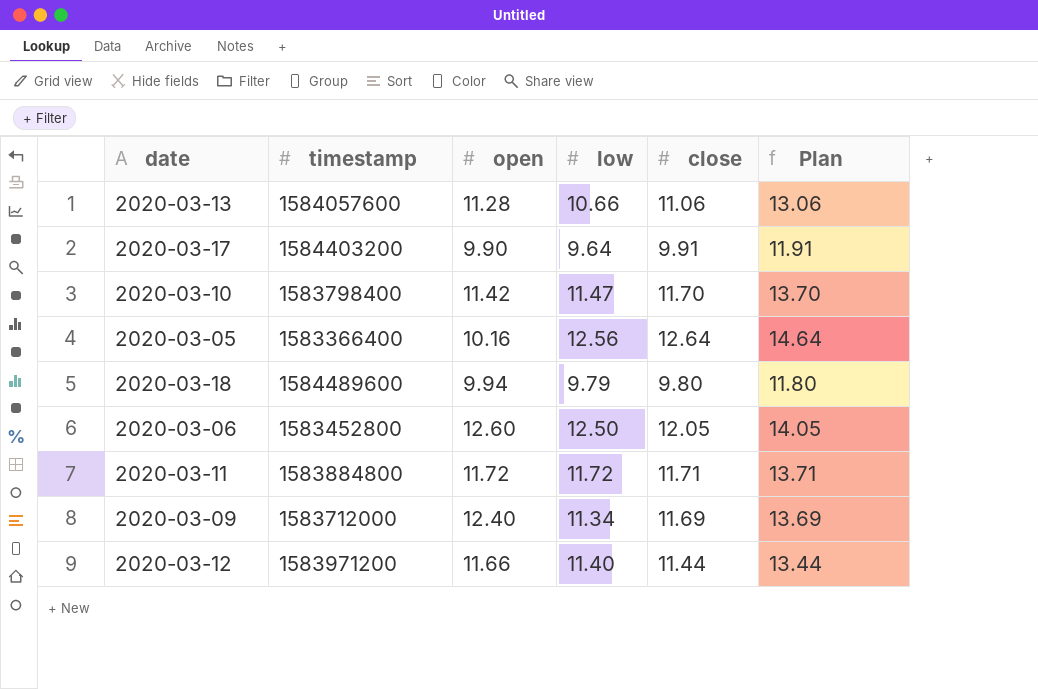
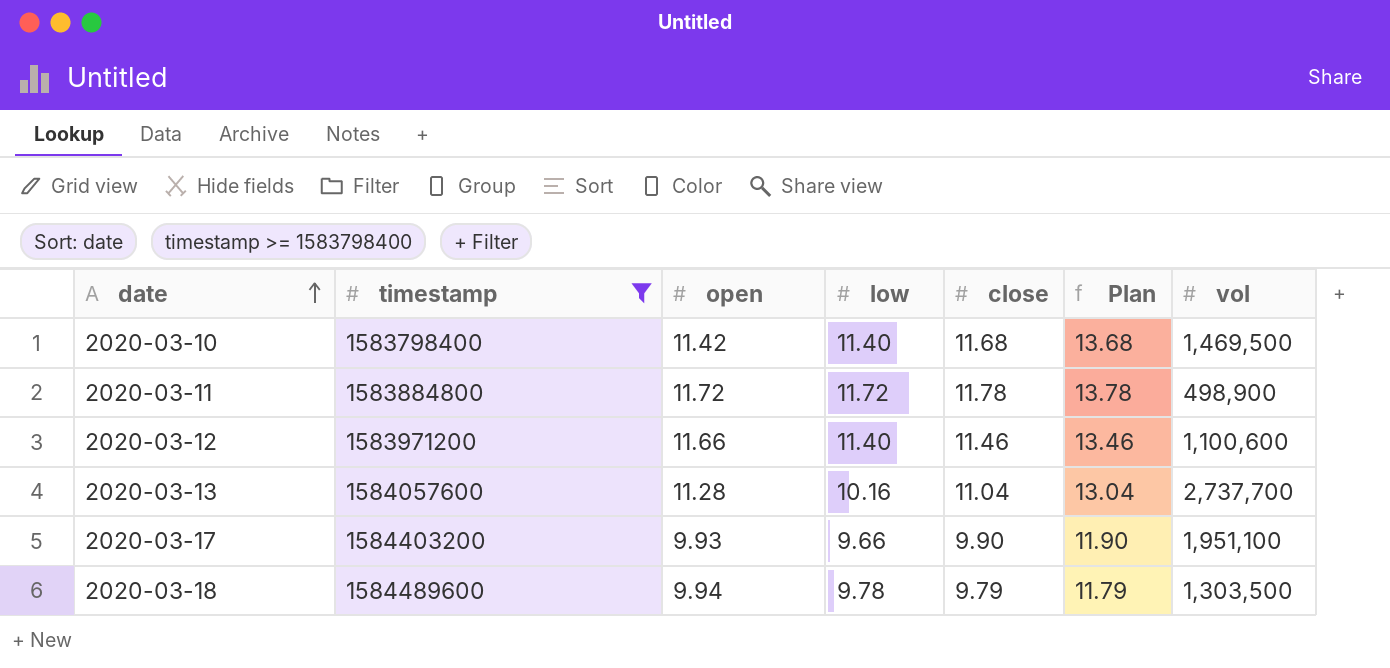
filter: none -> timestamp >= 1583798400
row order: none -> date ascending
column vol | position: none -> 7
2020-03-10 | low: 11.47 -> 11.40
2020-03-10 | close: 11.70 -> 11.68
2020-03-10 | Plan: 13.70 -> 13.68
2020-03-11 | close: 11.71 -> 11.78
2020-03-11 | Plan: 13.71 -> 13.78
2020-03-12 | close: 11.44 -> 11.46
2020-03-12 | Plan: 13.44 -> 13.46
2020-03-13 | low: 10.66 -> 10.16
2020-03-13 | close: 11.06 -> 11.04
2020-03-13 | Plan: 13.06 -> 13.04
2020-03-17 | open: 9.90 -> 9.93
2020-03-17 | low: 9.64 -> 9.66
2020-03-17 | close: 9.91 -> 9.90
2020-03-17 | Plan: 11.91 -> 11.90
2020-03-18 | low: 9.79 -> 9.78
2020-03-18 | close: 9.80 -> 9.79
2020-03-18 | Plan: 11.80 -> 11.79

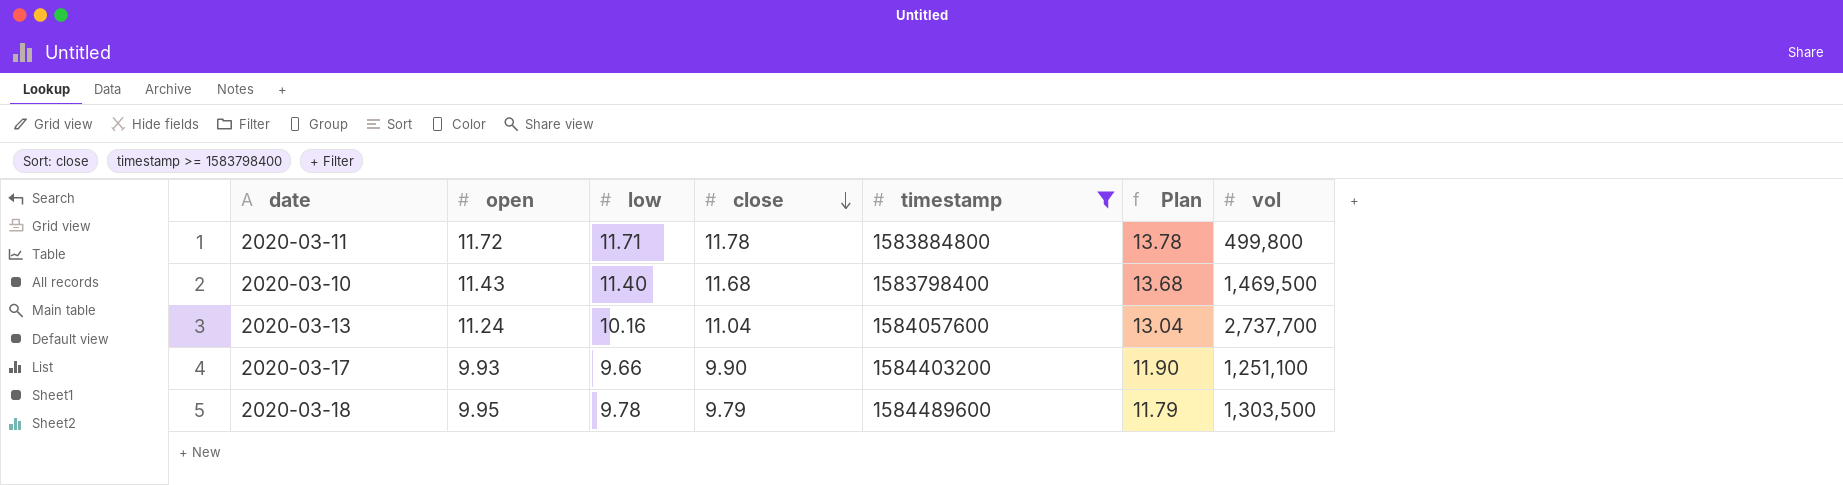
row order: date ascending -> close descending
column timestamp | position: 2 -> 5
row 2020-03-12: 1583971200 | 11.66 | 11.40 | 11.46 | 13.46 | 1,100,600 -> none
2020-03-11 | low: 11.72 -> 11.71
2020-03-11 | vol: 498,900 -> 499,800
2020-03-10 | open: 11.42 -> 11.43
2020-03-13 | open: 11.28 -> 11.24
2020-03-17 | vol: 1,951,100 -> 1,251,100
2020-03-18 | open: 9.94 -> 9.95

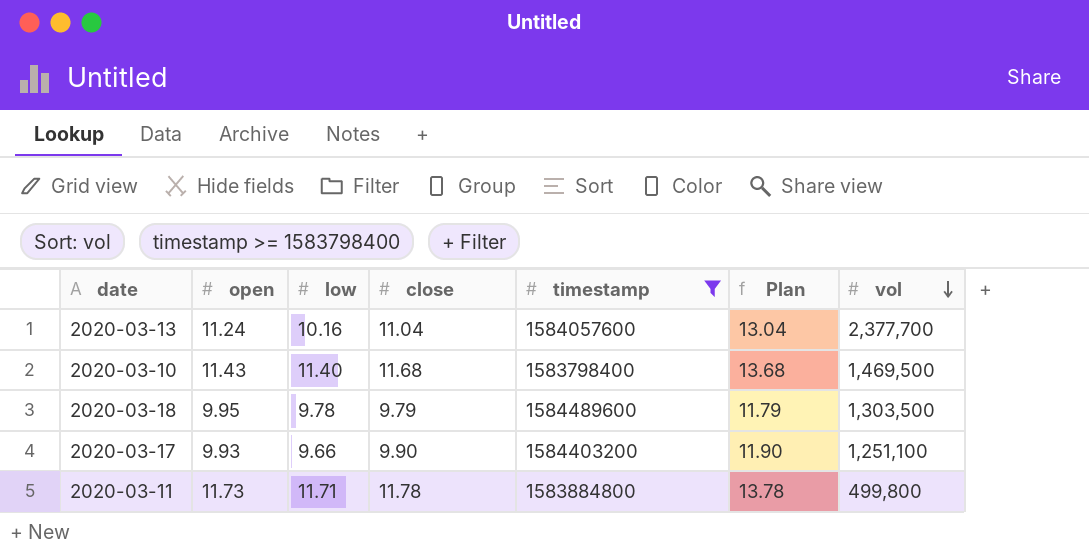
row order: close descending -> vol descending
2020-03-13 | vol: 2,737,700 -> 2,377,700
2020-03-11 | open: 11.72 -> 11.73

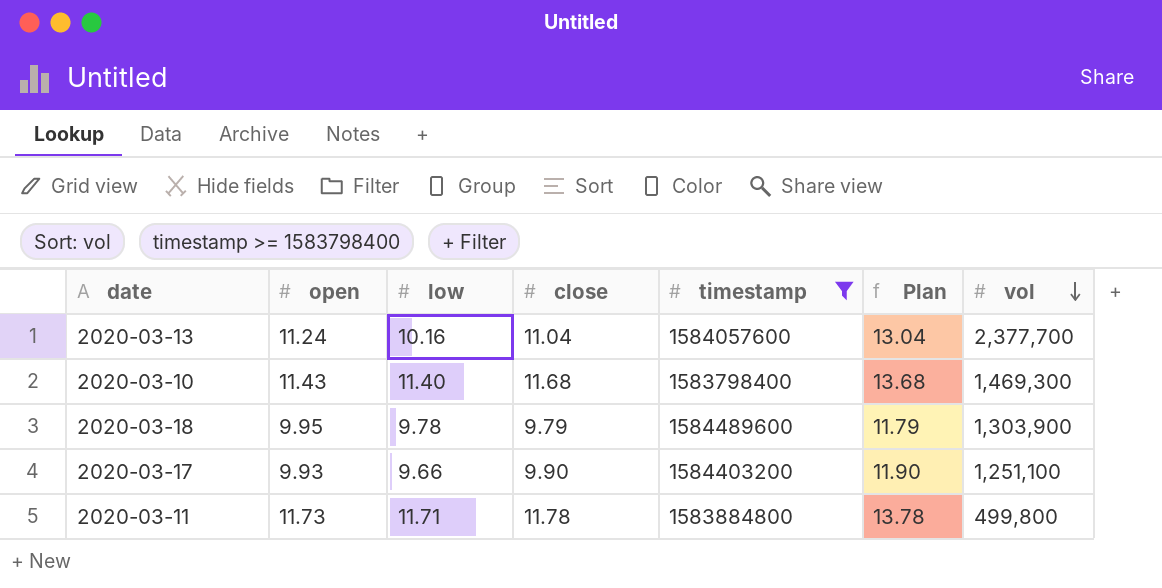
2020-03-10 | vol: 1,469,500 -> 1,469,300
2020-03-18 | vol: 1,303,500 -> 1,303,900

